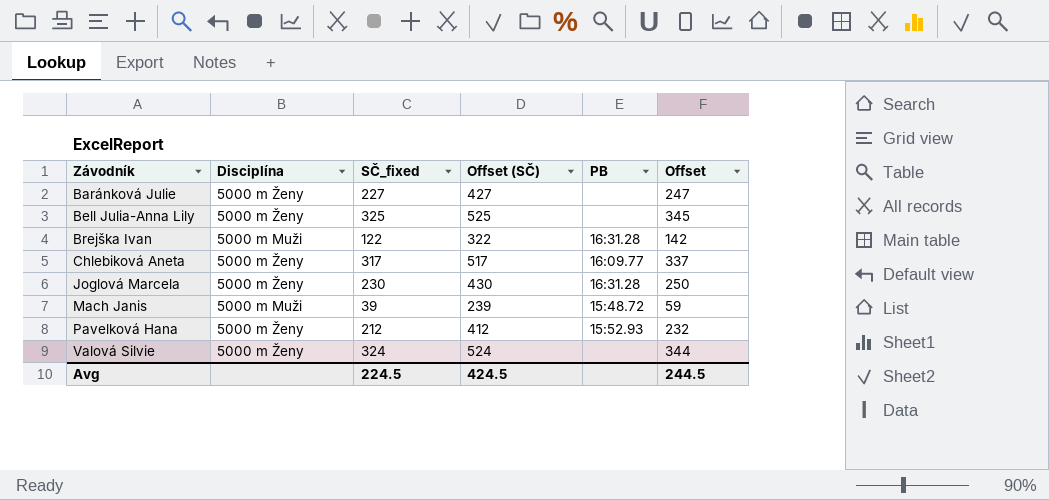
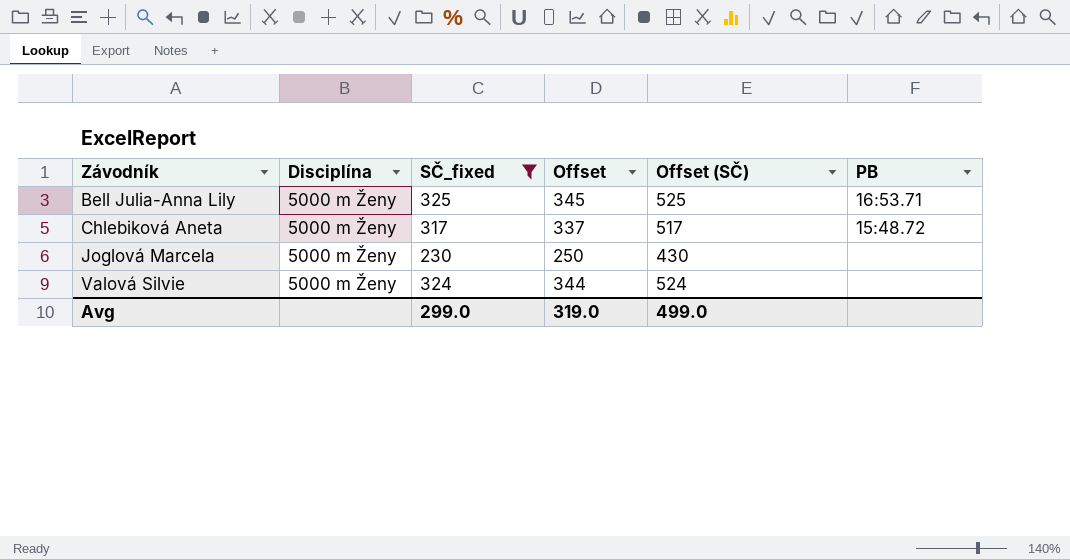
filter: none -> SČ_fixed >= 230
column Offset | position: 6 -> 4
Bell Julia-Anna Lily | PB: none -> 16:53.71
Chlebiková Aneta | PB: 16:09.77 -> 15:48.72
Joglová Marcela | PB: 16:31.28 -> none
Avg | SČ_fixed: 224.5 -> 299.0
Avg | Offset: 244.5 -> 319.0
Avg | Offset (SČ): 424.5 -> 499.0

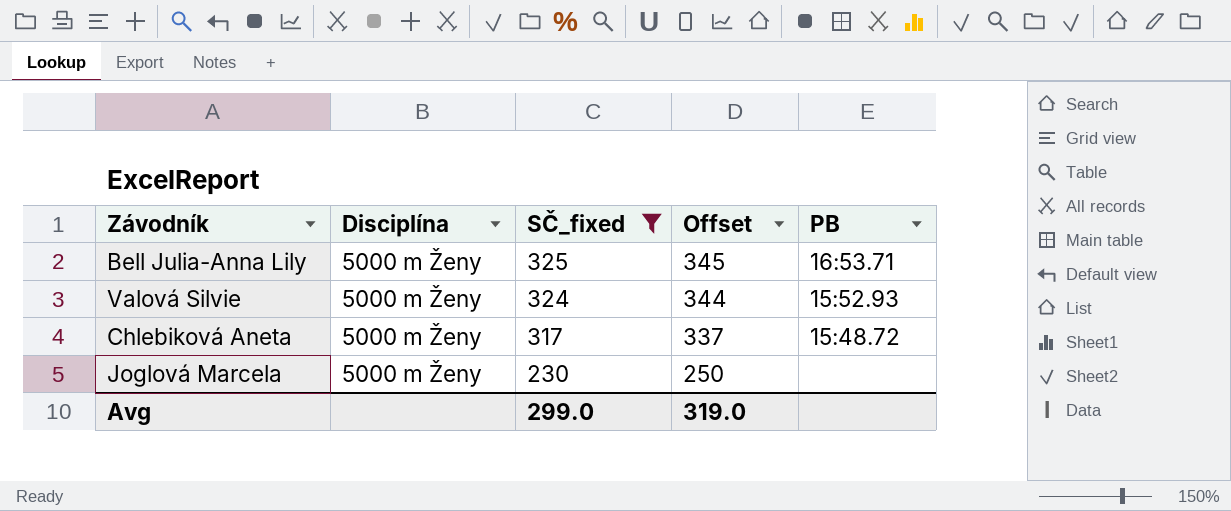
row order: Závodník ascending -> SČ_fixed descending
column Offset (SČ) | formula: [SČ_fixed] + 200 -> none
Valová Silvie | PB: none -> 15:52.93

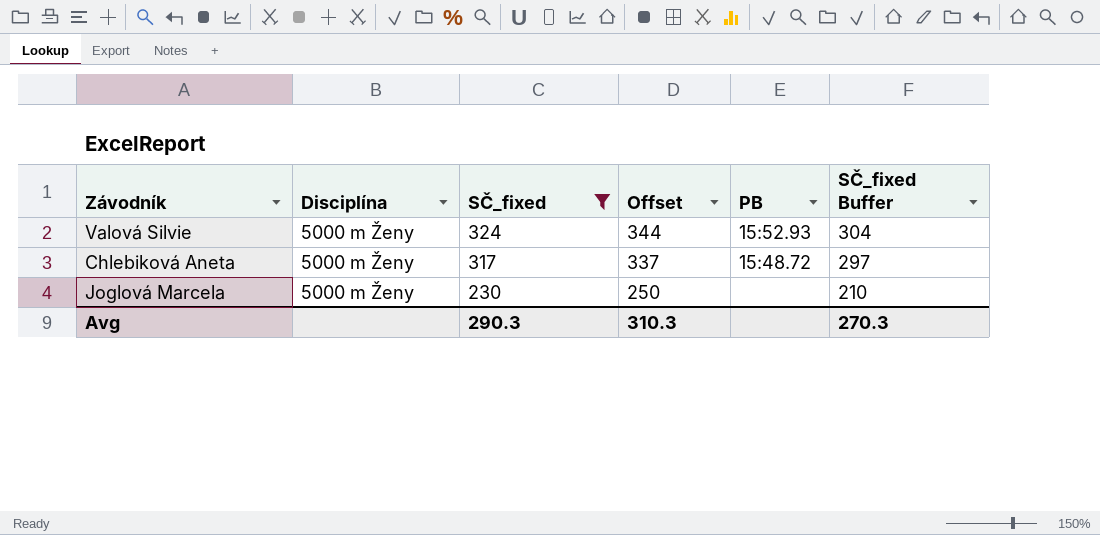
column SČ_fixed Buffer | formula: none -> [SČ_fixed] - 20
row Bell Julia-Anna Lily: 5000 m Ženy | 325 | 345 | 16:53.71 -> none
Avg | SČ_fixed: 299.0 -> 290.3
Avg | Offset: 319.0 -> 310.3

